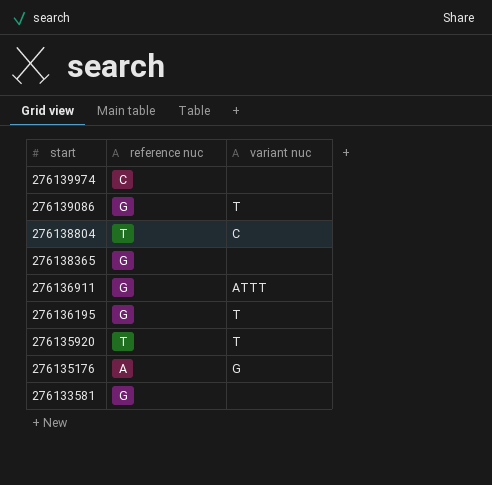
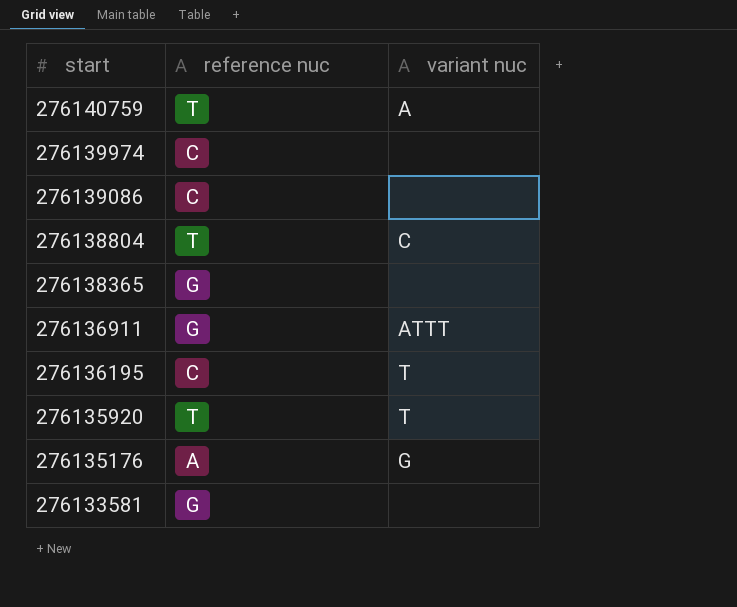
row 276140759: none -> T | A
276139086 | reference nuc: G -> C
276139086 | variant nuc: T -> none
276136195 | reference nuc: G -> C

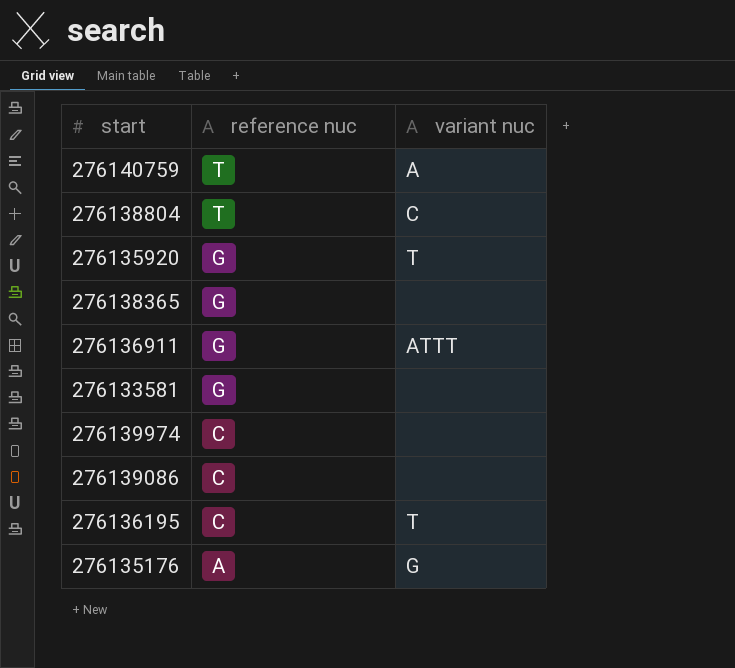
row order: start descending -> reference nuc descending
276135920 | reference nuc: T -> G

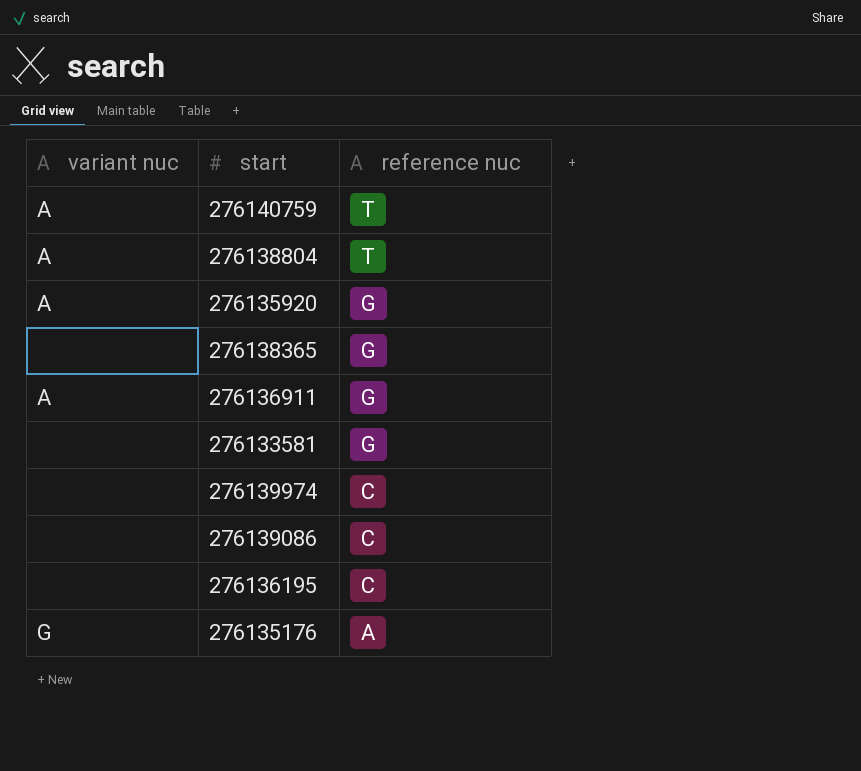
column variant nuc | position: 3 -> 1
276138804 | variant nuc: C -> A
276135920 | variant nuc: T -> A
276136911 | variant nuc: ATTT -> A
276136195 | variant nuc: T -> none

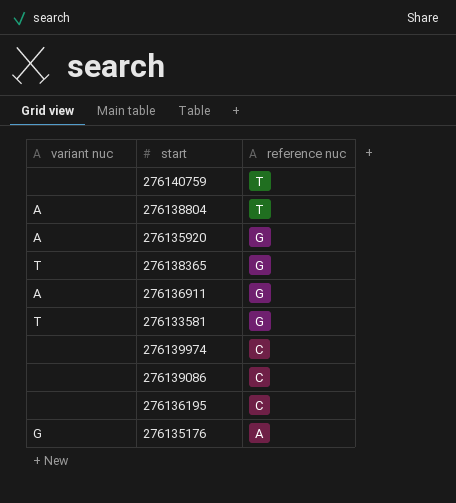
276140759 | variant nuc: A -> none
276138365 | variant nuc: none -> T
276133581 | variant nuc: none -> T

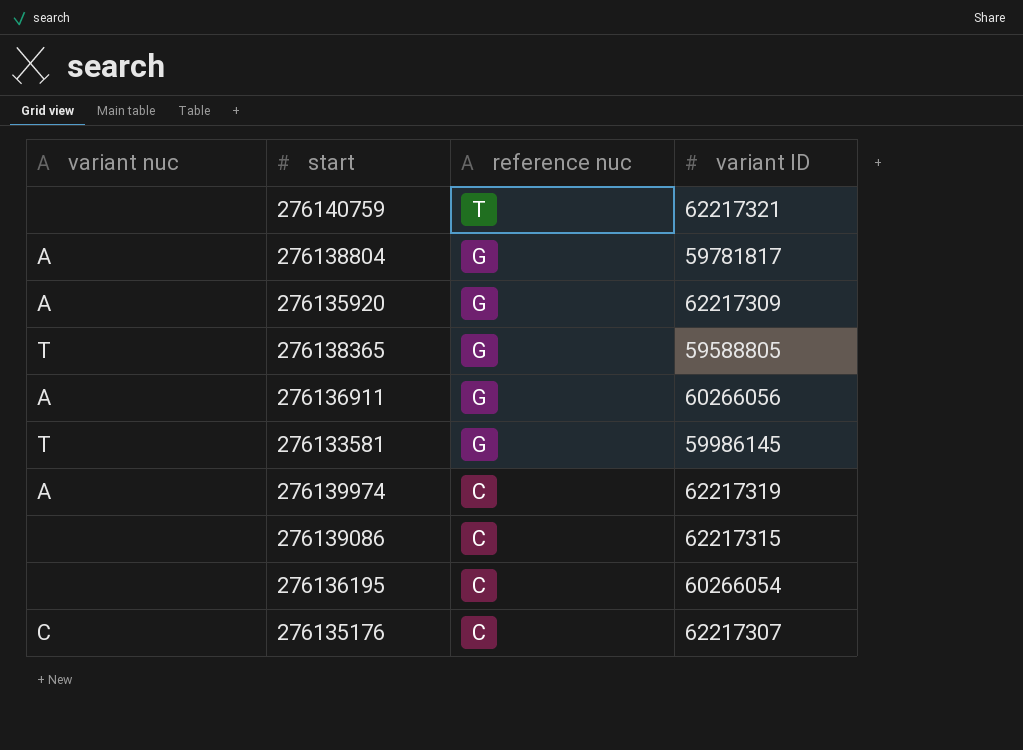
column variant ID | position: none -> 4
276138804 | reference nuc: T -> G
276139974 | variant nuc: none -> A
276135176 | variant nuc: G -> C
276135176 | reference nuc: A -> C

